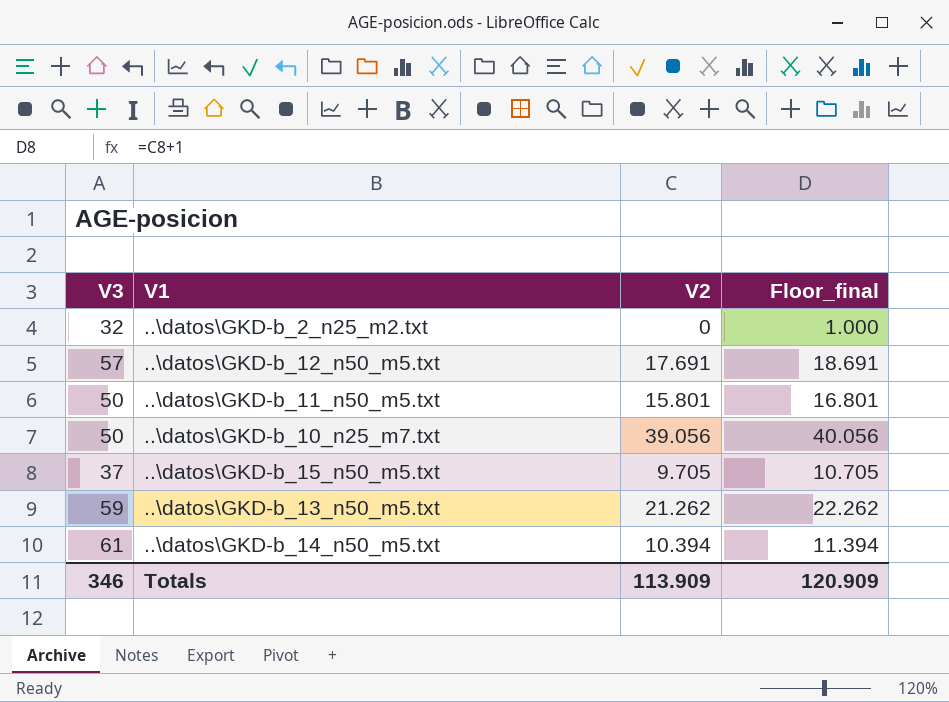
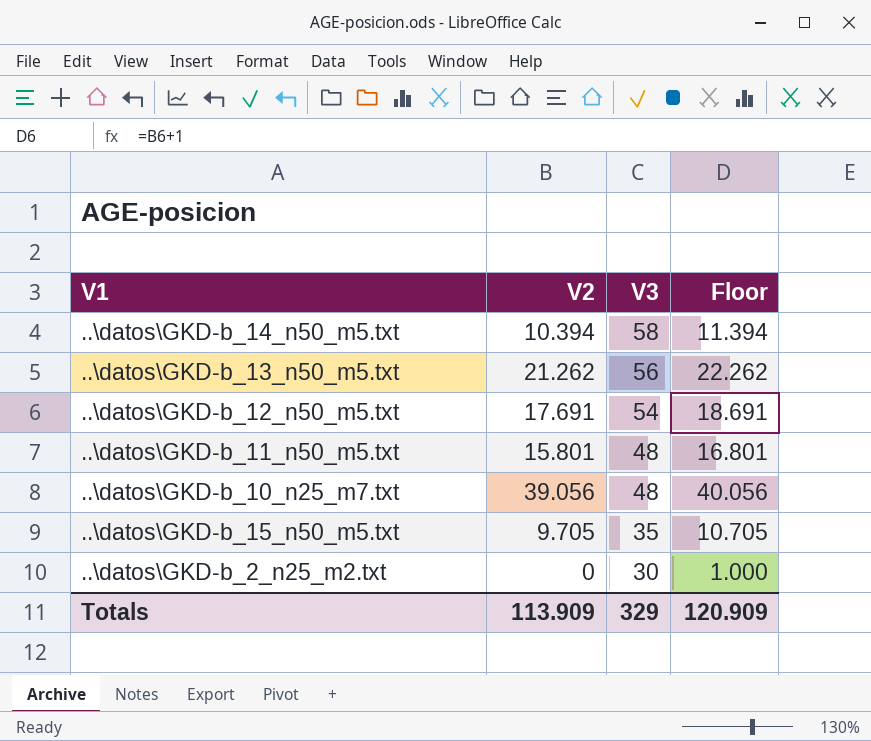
row order: none -> V3 descending
column V3 | position: 1 -> 3
column name: Floor_final -> Floor
..\datos\GKD-b_14_n50_m5.txt | V3: 61 -> 58
..\datos\GKD-b_13_n50_m5.txt | V3: 59 -> 56
..\datos\GKD-b_12_n50_m5.txt | V3: 57 -> 54
..\datos\GKD-b_11_n50_m5.txt | V3: 50 -> 48
..\datos\GKD-b_10_n25_m7.txt | V3: 50 -> 48
..\datos\GKD-b_15_n50_m5.txt | V3: 37 -> 35
..\datos\GKD-b_2_n25_m2.txt | V3: 32 -> 30
Totals | V3: 346 -> 329

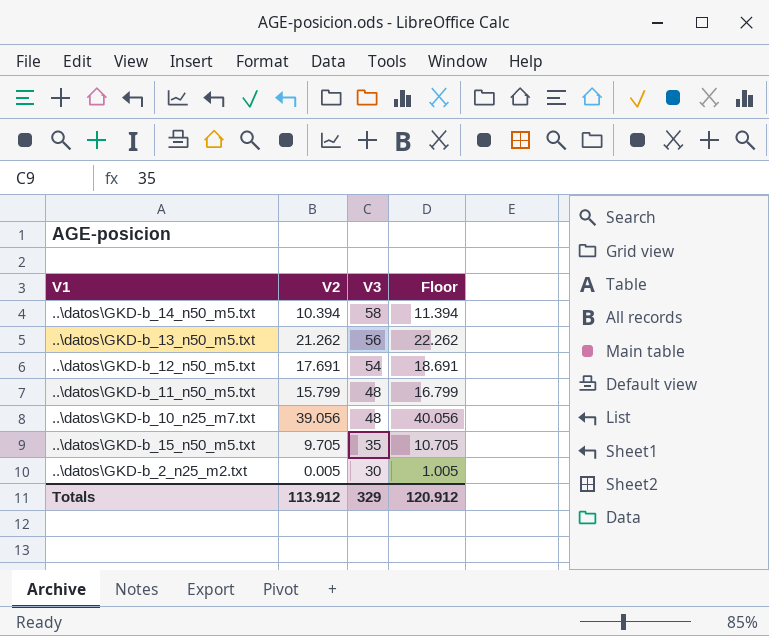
..\datos\GKD-b_11_n50_m5.txt | V2: 15.801 -> 15.799
..\datos\GKD-b_11_n50_m5.txt | Floor: 16.801 -> 16.799
..\datos\GKD-b_2_n25_m2.txt | V2: 0 -> 0.005
..\datos\GKD-b_2_n25_m2.txt | Floor: 1.000 -> 1.005
Totals | V2: 113.909 -> 113.912
Totals | Floor: 120.909 -> 120.912

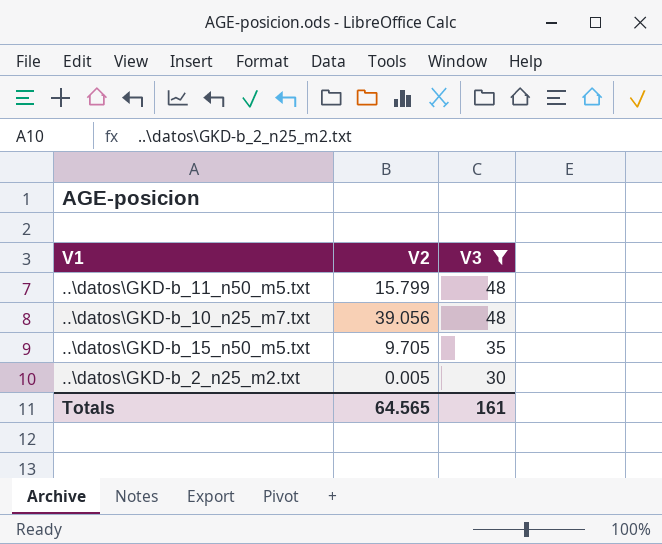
filter: none -> V3 <= 48
column Floor | formula: [V2] + 1 -> none
Totals | V2: 113.912 -> 64.565
Totals | V3: 329 -> 161

